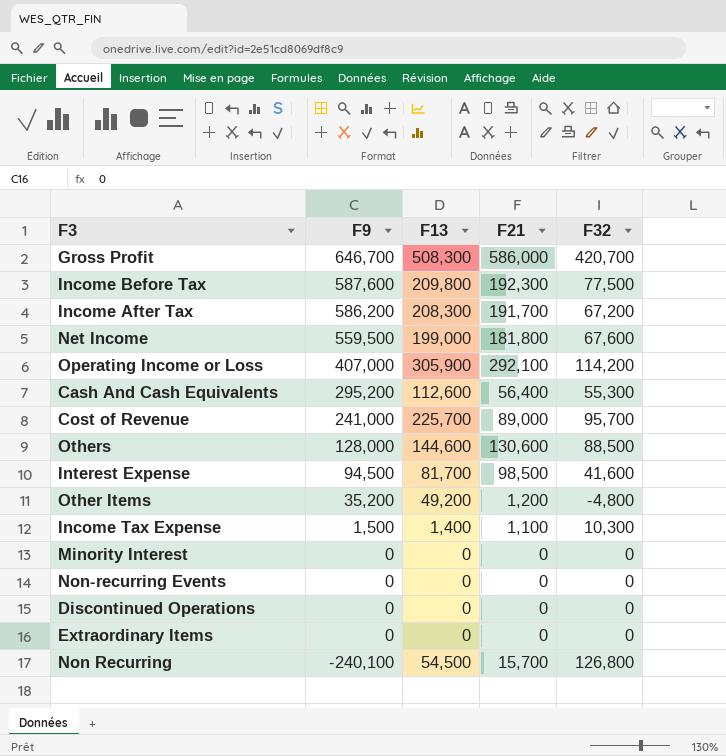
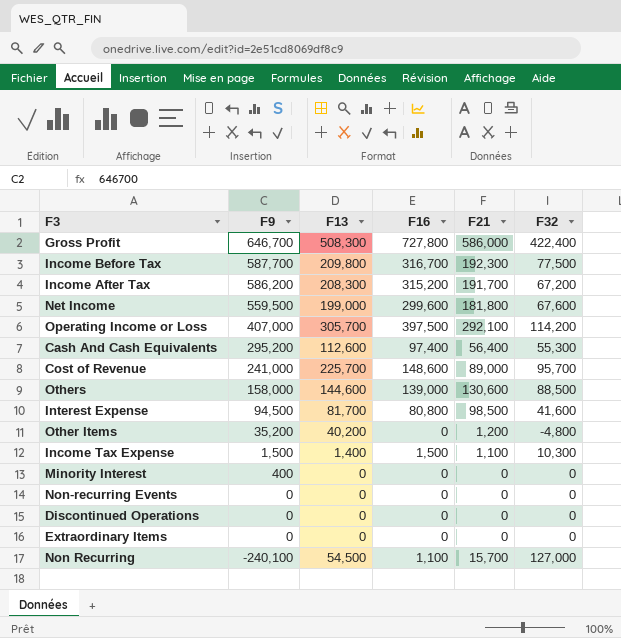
column F16 | position: none -> 4
Gross Profit | F32: 420,700 -> 422,400
Income Before Tax | F9: 587,600 -> 587,700
Operating Income or Loss | F13: 305,900 -> 305,700
Others | F9: 128,000 -> 158,000
Other Items | F13: 49,200 -> 40,200
Minority Interest | F9: 0 -> 400
Non Recurring | F32: 126,800 -> 127,000

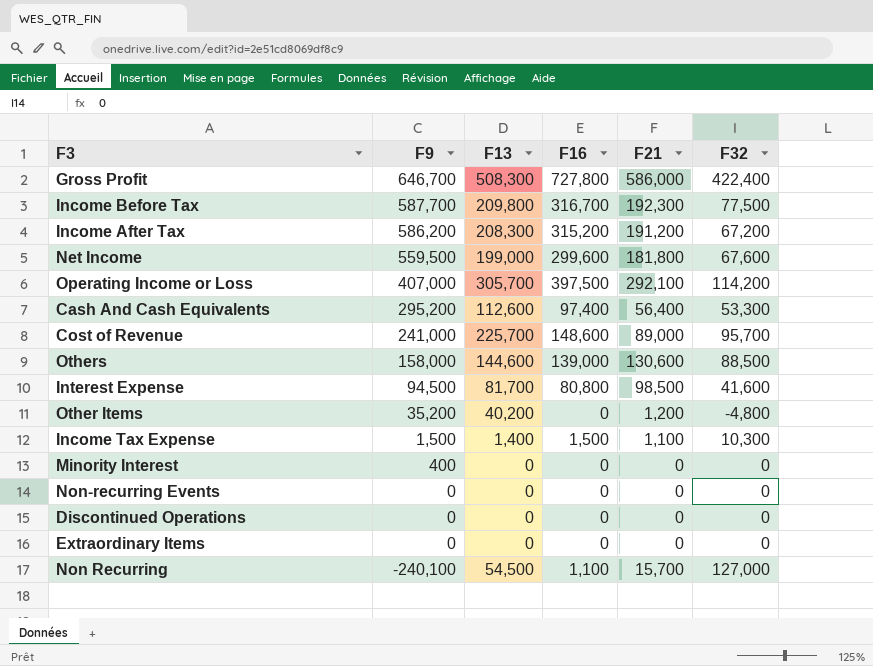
Income After Tax | F21: 191,700 -> 191,200
Cash And Cash Equivalents | F32: 55,300 -> 53,300

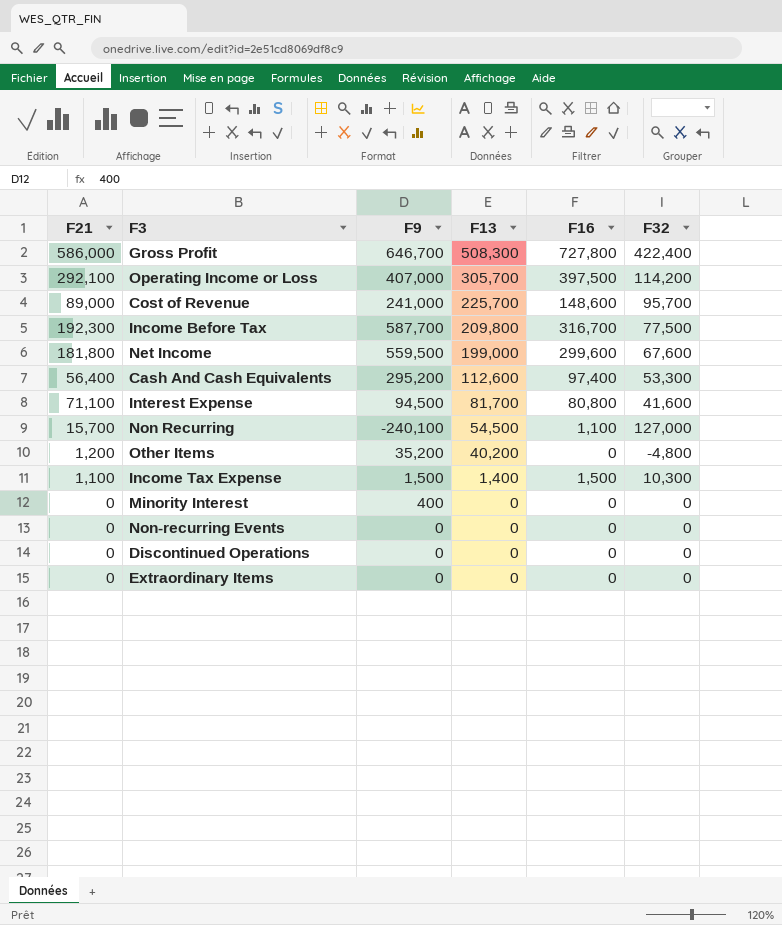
row order: F9 descending -> F13 descending
column F21 | position: 5 -> 1
row Income After Tax: 586,200 | 208,300 | 315,200 | 191,200 | 67,200 -> none
row Others: 158,000 | 144,600 | 139,000 | 130,600 | 88,500 -> none
Interest Expense | F21: 98,500 -> 71,100

